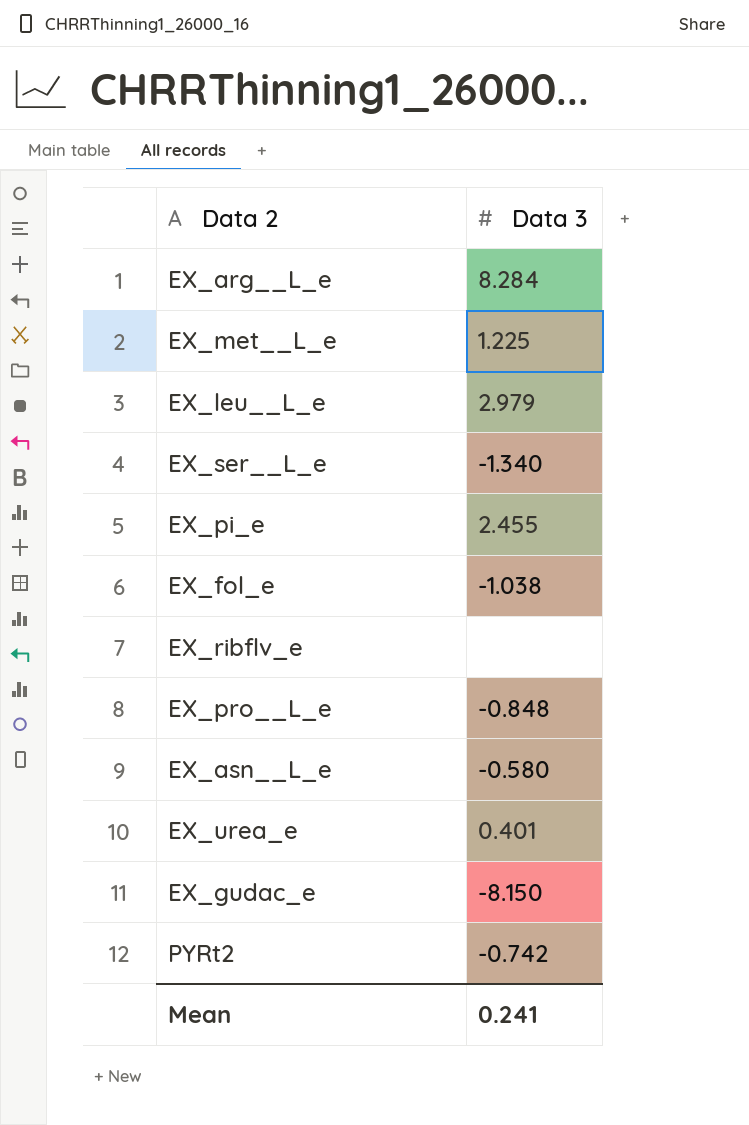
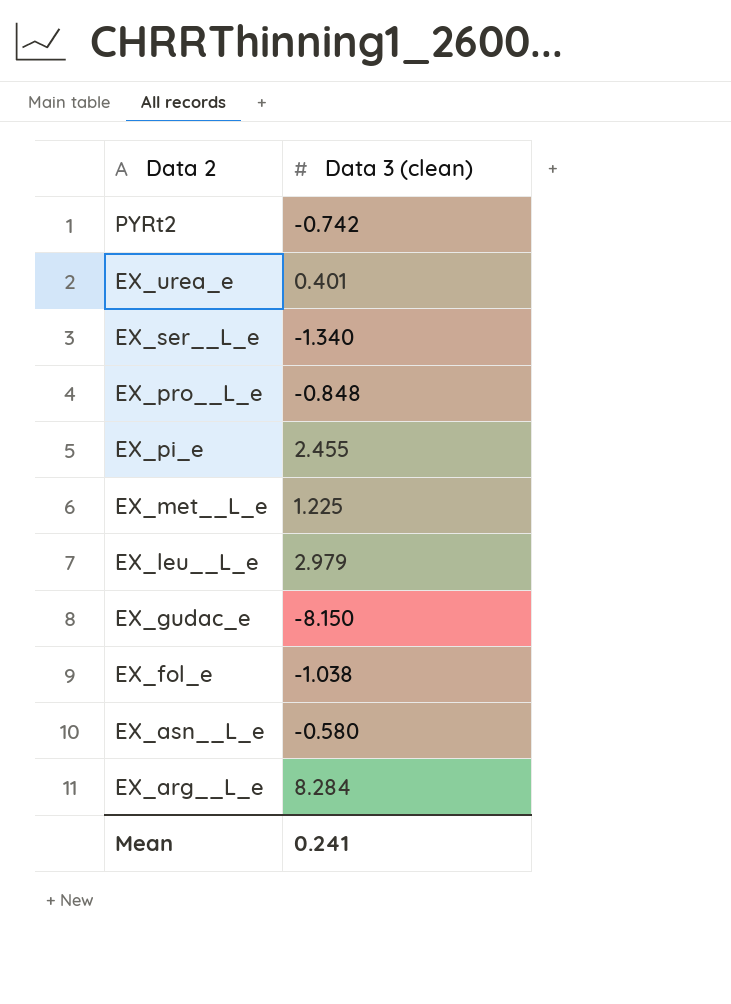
row order: none -> Data 2 descending
column name: Data 3 -> Data 3 (clean)
row EX_ribflv_e: none -> none

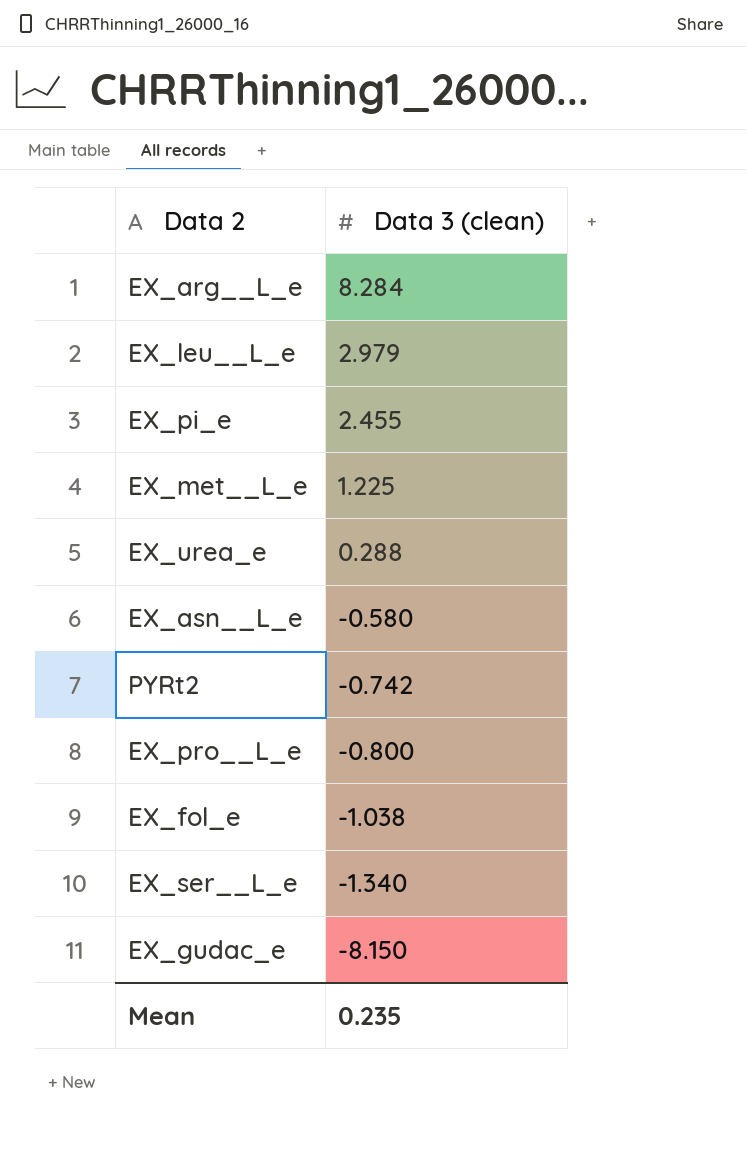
row order: Data 2 descending -> Data 3 (clean) descending
EX_urea_e | Data 3 (clean): 0.401 -> 0.288
EX_pro__L_e | Data 3 (clean): -0.848 -> -0.800
Mean | Data 3 (clean): 0.241 -> 0.235

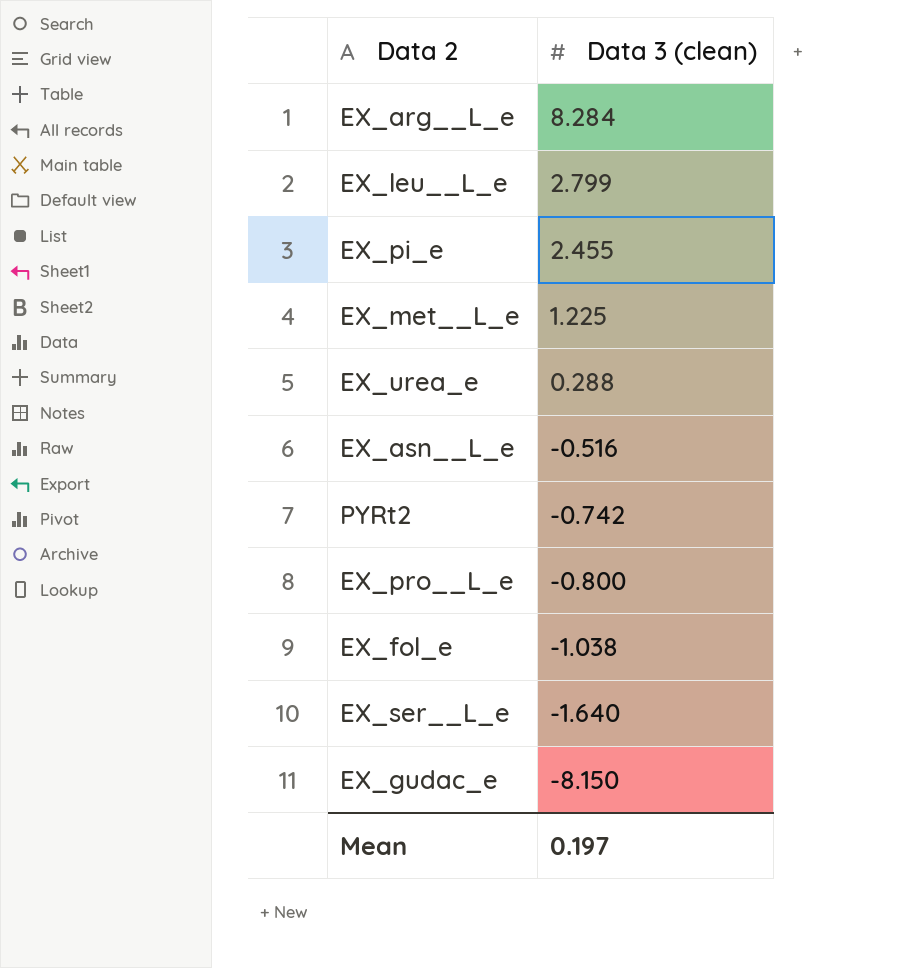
EX_leu__L_e | Data 3 (clean): 2.979 -> 2.799
EX_asn__L_e | Data 3 (clean): -0.580 -> -0.516
EX_ser__L_e | Data 3 (clean): -1.340 -> -1.640
Mean | Data 3 (clean): 0.235 -> 0.197

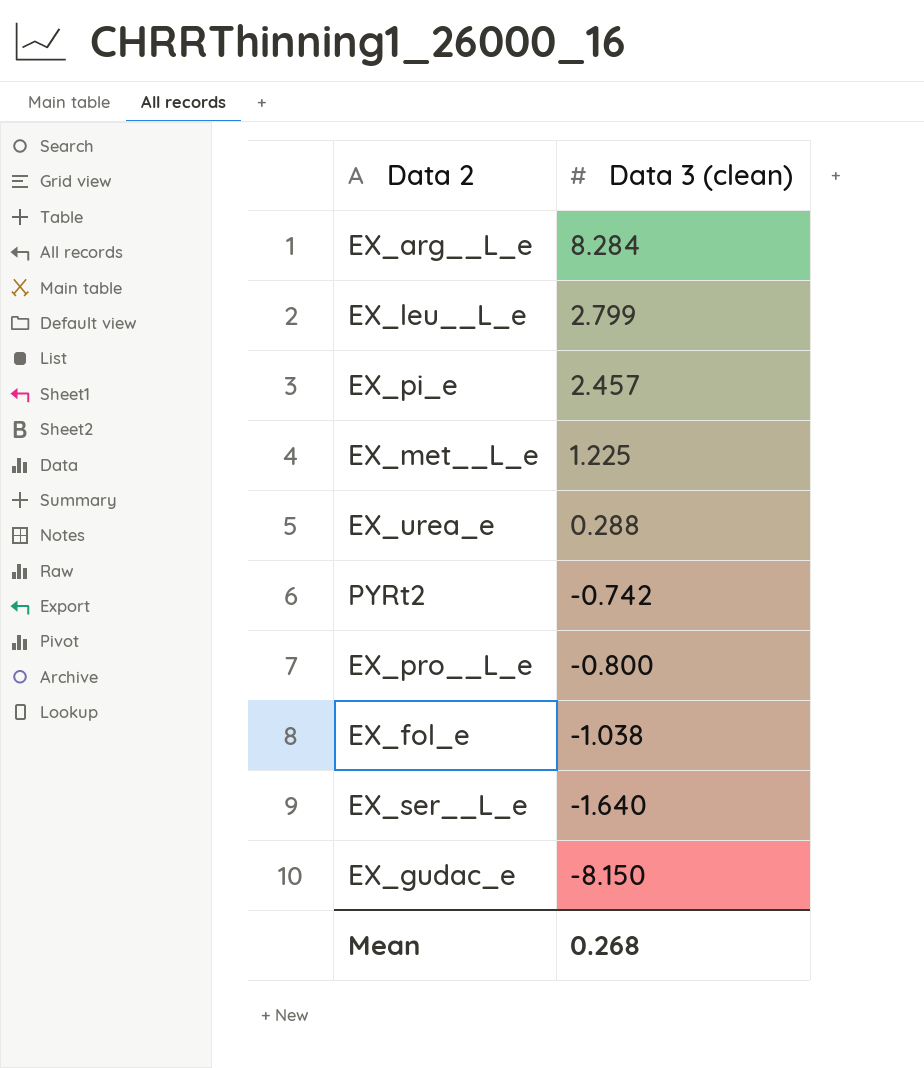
row EX_asn__L_e: -0.516 -> none
EX_pi_e | Data 3 (clean): 2.455 -> 2.457
Mean | Data 3 (clean): 0.197 -> 0.268

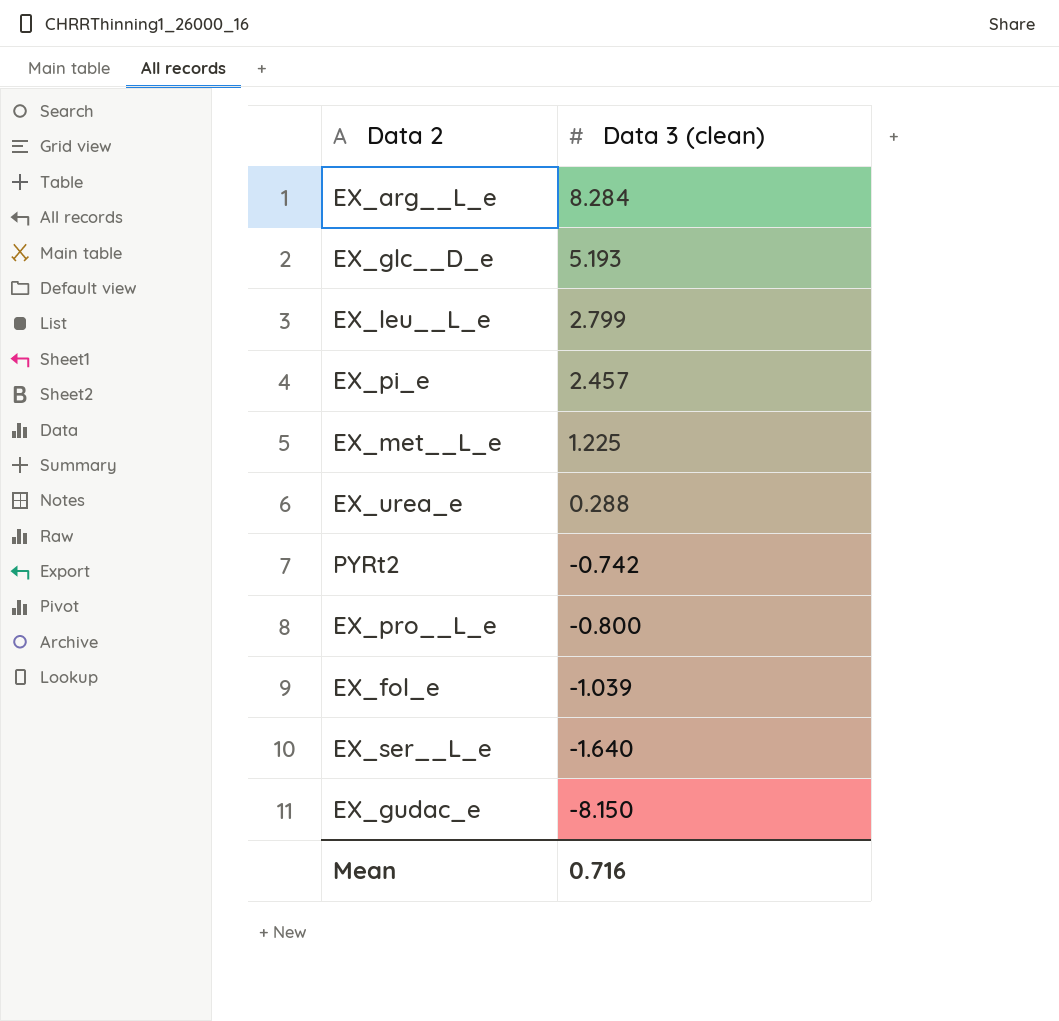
row EX_glc__D_e: none -> 5.193
EX_fol_e | Data 3 (clean): -1.038 -> -1.039
Mean | Data 3 (clean): 0.268 -> 0.716

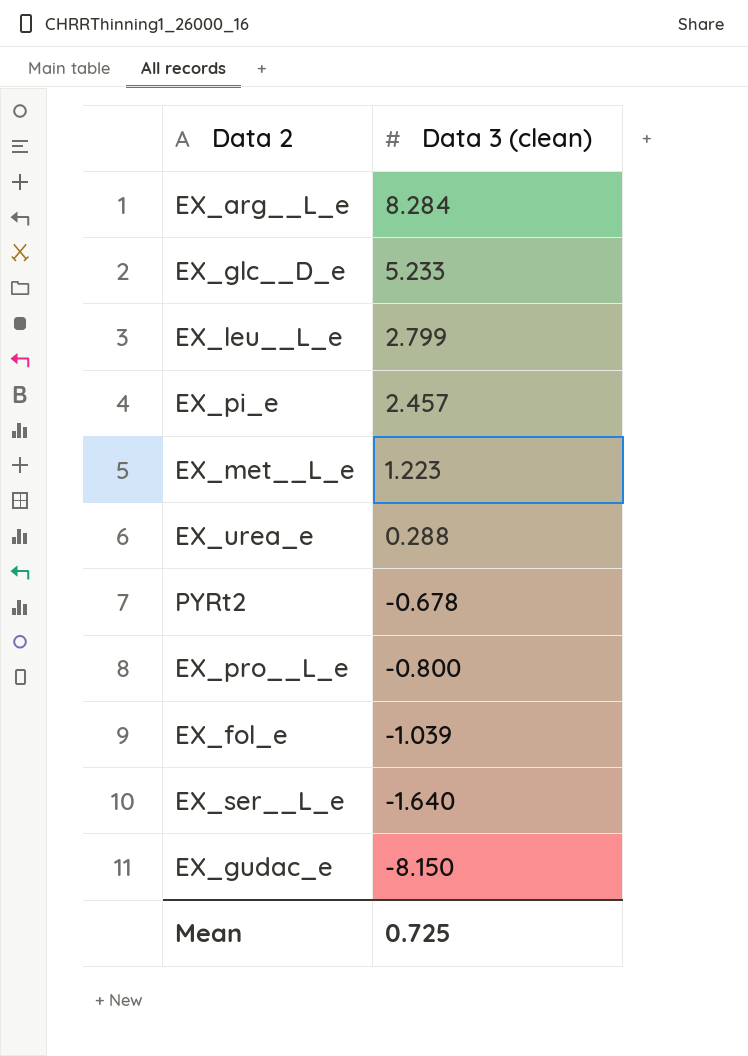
EX_glc__D_e | Data 3 (clean): 5.193 -> 5.233
EX_met__L_e | Data 3 (clean): 1.225 -> 1.223
PYRt2 | Data 3 (clean): -0.742 -> -0.678
Mean | Data 3 (clean): 0.716 -> 0.725

